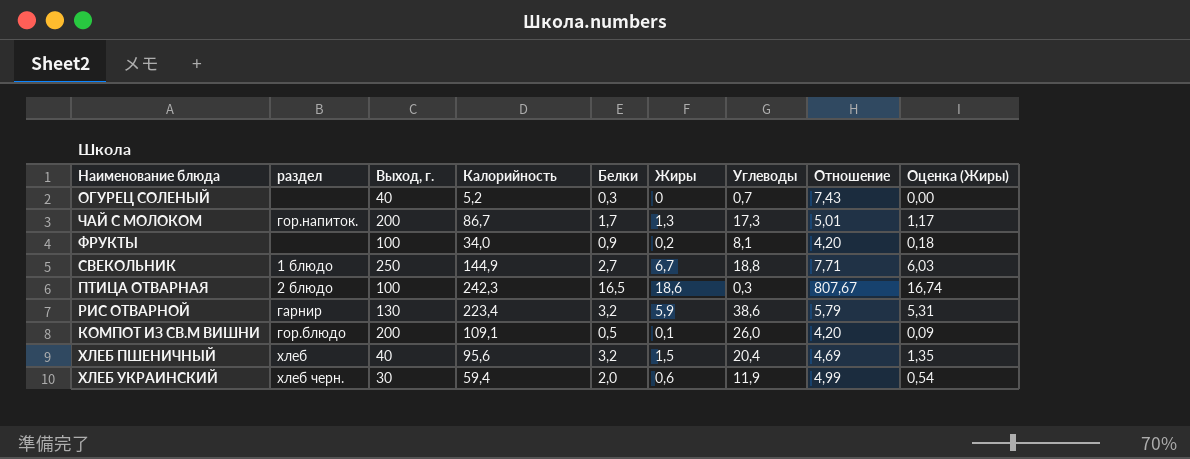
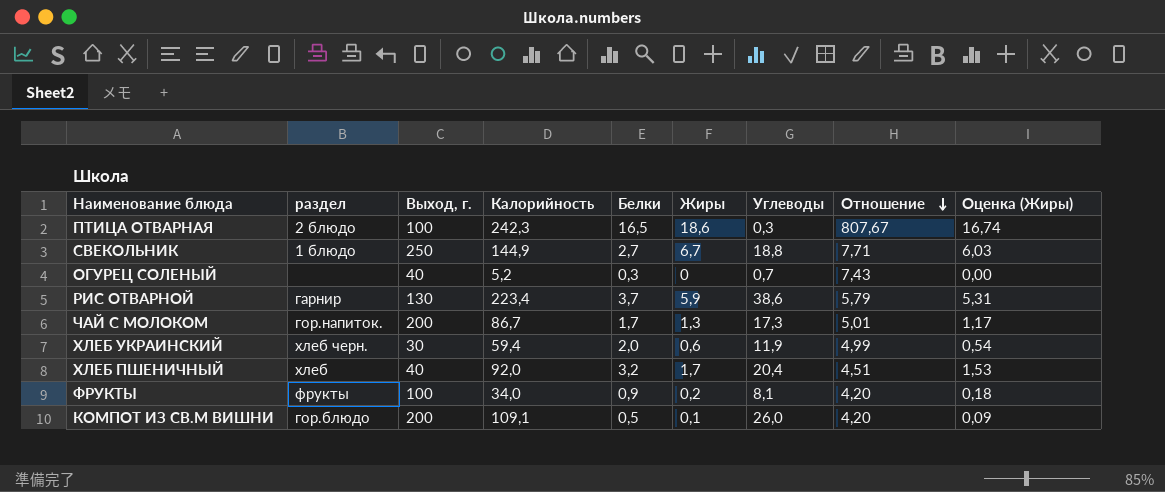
row order: none -> Отношение descending
РИС ОТВАРНОЙ | Белки: 3,2 -> 3,7
ХЛЕБ ПШЕНИЧНЫЙ | Калорийность: 95,6 -> 92,0
ХЛЕБ ПШЕНИЧНЫЙ | Жиры: 1,5 -> 1,7
ХЛЕБ ПШЕНИЧНЫЙ | Отношение: 4,69 -> 4,51
ХЛЕБ ПШЕНИЧНЫЙ | Оценка (Жиры): 1,35 -> 1,53
ФРУКТЫ | раздел: none -> фрукты

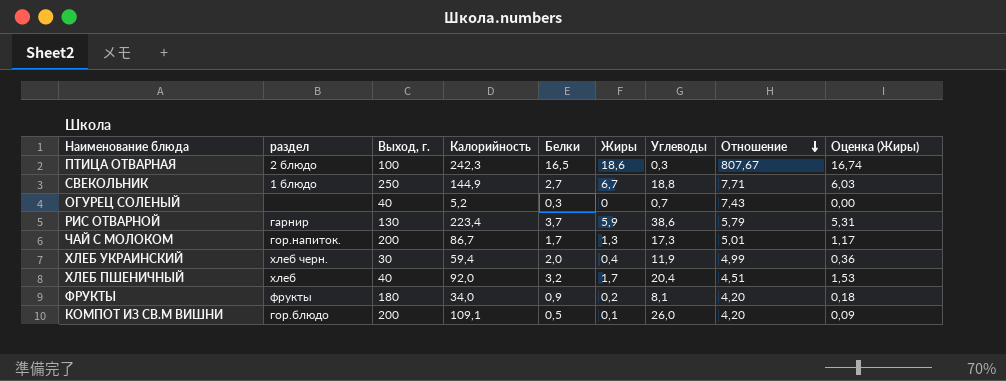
ХЛЕБ УКРАИНСКИЙ | Жиры: 0,6 -> 0,4
ХЛЕБ УКРАИНСКИЙ | Оценка (Жиры): 0,54 -> 0,36
ФРУКТЫ | Выход, г.: 100 -> 180

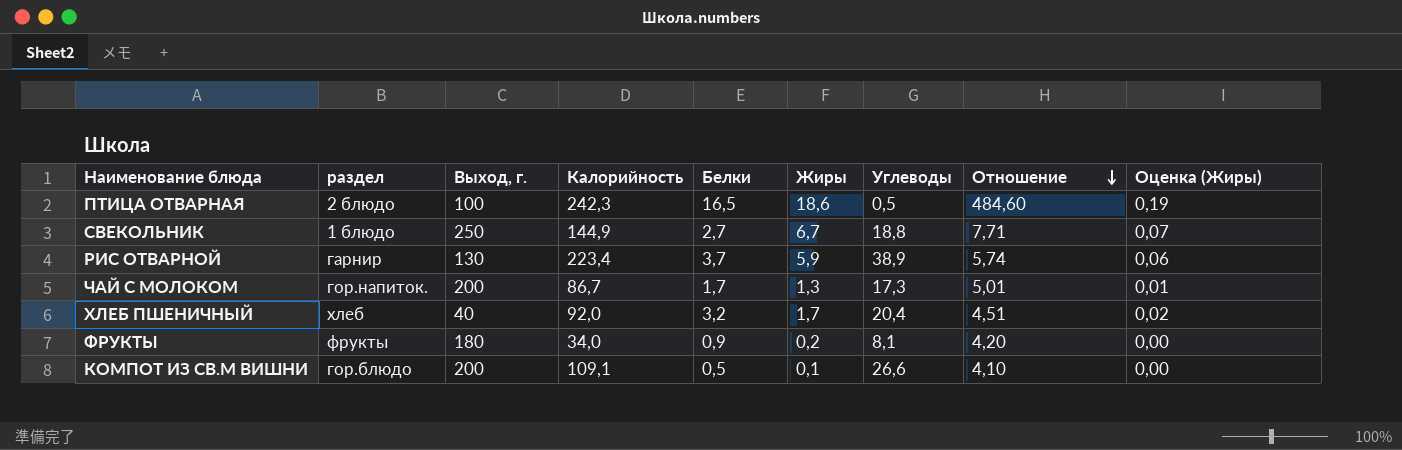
column Оценка (Жиры) | formula: [Жиры] * 0,9 -> [Жиры] * 0,01
row ОГУРЕЦ СОЛЕНЫЙ: none | 40 | 5,2 | 0,3 | 0 | 0,7 | 7,43 | 0,00 -> none
row ХЛЕБ УКРАИНСКИЙ: хлеб черн. | 30 | 59,4 | 2,0 | 0,4 | 11,9 | 4,99 | 0,36 -> none
ПТИЦА ОТВАРНАЯ | Углеводы: 0,3 -> 0,5
ПТИЦА ОТВАРНАЯ | Отношение: 807,67 -> 484,60
РИС ОТВАРНОЙ | Углеводы: 38,6 -> 38,9
РИС ОТВАРНОЙ | Отношение: 5,79 -> 5,74
КОМПОТ ИЗ СВ.М ВИШНИ | Углеводы: 26,0 -> 26,6
КОМПОТ ИЗ СВ.М ВИШНИ | Отношение: 4,20 -> 4,10

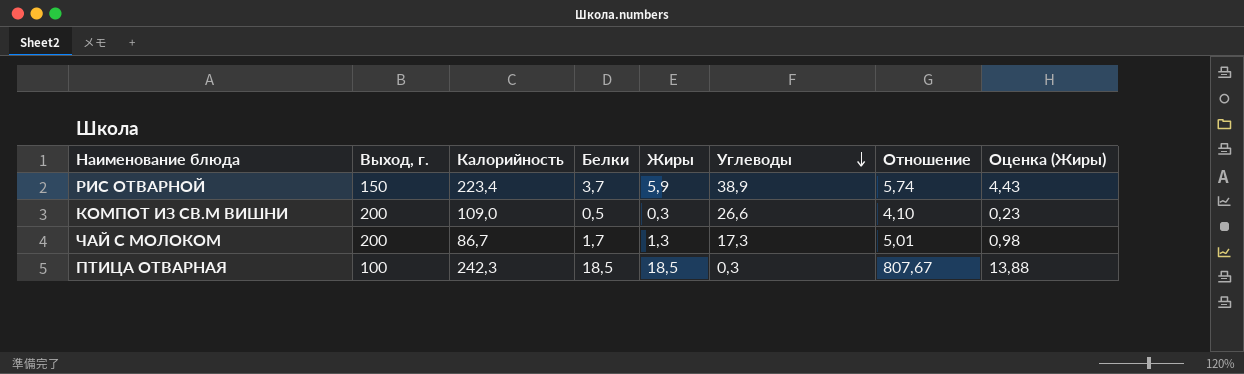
row order: Отношение descending -> Углеводы descending
column раздел | position: 2 -> none
column Оценка (Жиры) | formula: [Жиры] * 0,01 -> [Жиры] * 0,75
row СВЕКОЛЬНИК: 1 блюдо | 250 | 144,9 | 2,7 | 6,7 | 18,8 | 7,71 | 0,07 -> none
row ХЛЕБ ПШЕНИЧНЫЙ: хлеб | 40 | 92,0 | 3,2 | 1,7 | 20,4 | 4,51 | 0,02 -> none
row ФРУКТЫ: фрукты | 180 | 34,0 | 0,9 | 0,2 | 8,1 | 4,20 | 0,00 -> none
РИС ОТВАРНОЙ | Выход, г.: 130 -> 150
КОМПОТ ИЗ СВ.М ВИШНИ | Калорийность: 109,1 -> 109,0
КОМПОТ ИЗ СВ.М ВИШНИ | Жиры: 0,1 -> 0,3
ПТИЦА ОТВАРНАЯ | Белки: 16,5 -> 18,5
ПТИЦА ОТВАРНАЯ | Жиры: 18,6 -> 18,5
ПТИЦА ОТВАРНАЯ | Углеводы: 0,5 -> 0,3
ПТИЦА ОТВАРНАЯ | Отношение: 484,60 -> 807,67

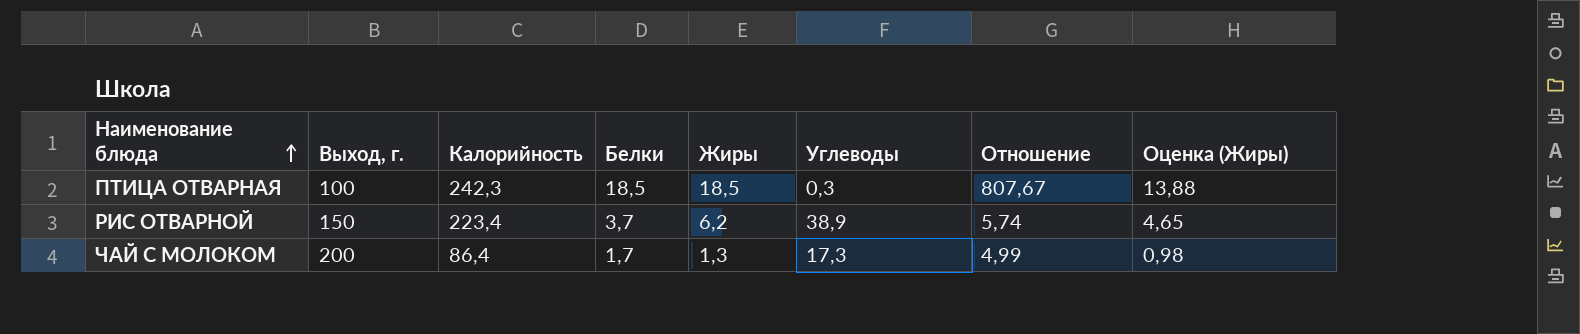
row order: Углеводы descending -> Наименование блюда ascending
row КОМПОТ ИЗ СВ.М ВИШНИ: 200 | 109,0 | 0,5 | 0,3 | 26,6 | 4,10 | 0,23 -> none
РИС ОТВАРНОЙ | Жиры: 5,9 -> 6,2
РИС ОТВАРНОЙ | Оценка (Жиры): 4,43 -> 4,65
ЧАЙ С МОЛОКОМ | Калорийность: 86,7 -> 86,4
ЧАЙ С МОЛОКОМ | Отношение: 5,01 -> 4,99

